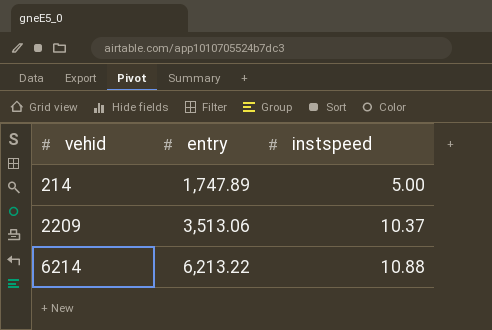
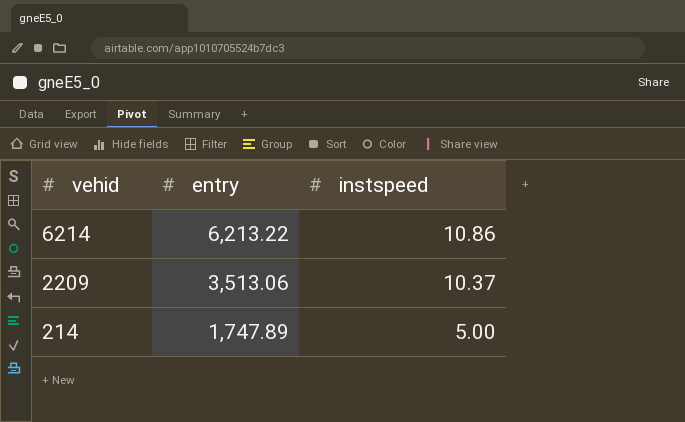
row order: vehid ascending -> vehid descending
6214 | instspeed: 10.88 -> 10.86

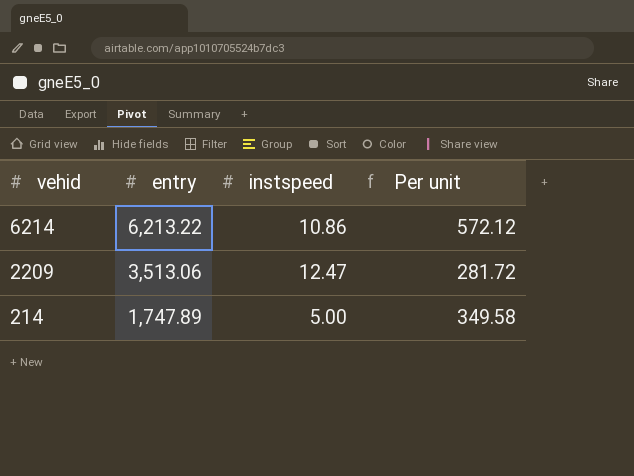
column Per unit | formula: none -> [entry] / [instspeed]
2209 | instspeed: 10.37 -> 12.47

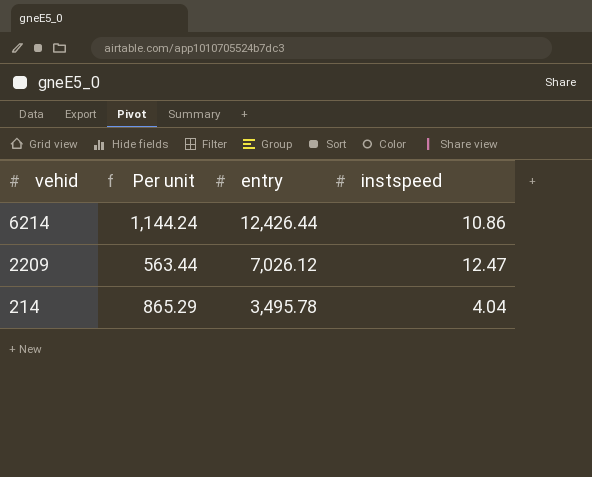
column Per unit | position: 4 -> 2
6214 | Per unit: 572.12 -> 1,144.24
6214 | entry: 6,213.22 -> 12,426.44
2209 | Per unit: 281.72 -> 563.44
2209 | entry: 3,513.06 -> 7,026.12
214 | Per unit: 349.58 -> 865.29
214 | entry: 1,747.89 -> 3,495.78
214 | instspeed: 5.00 -> 4.04

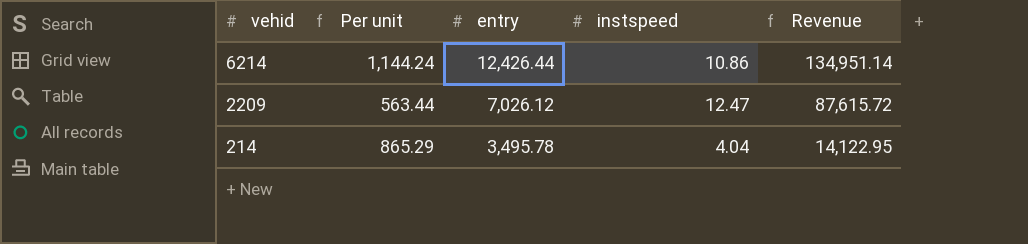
column Revenue | formula: none -> [entry] * [instspeed]

